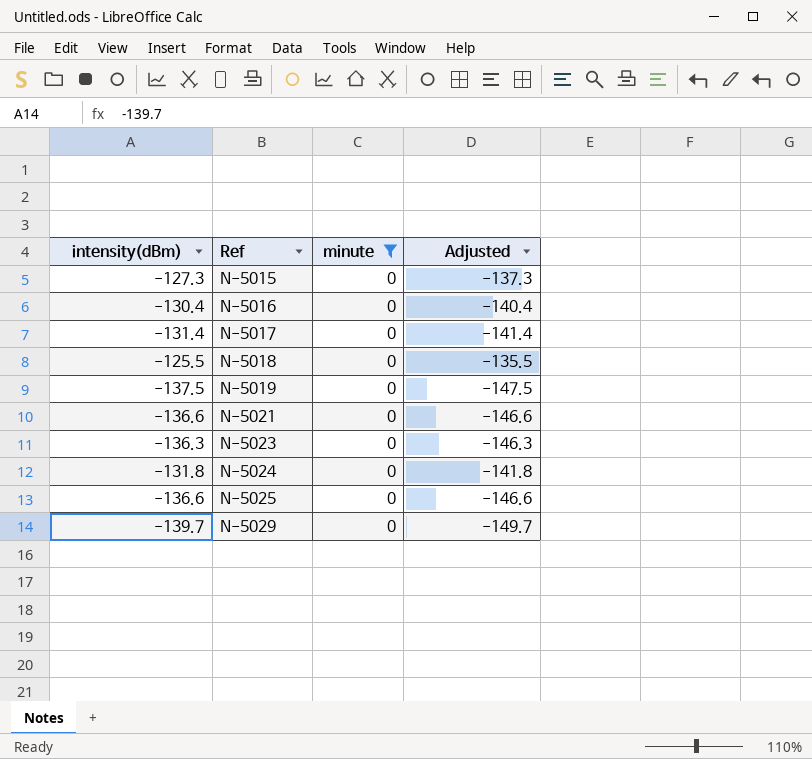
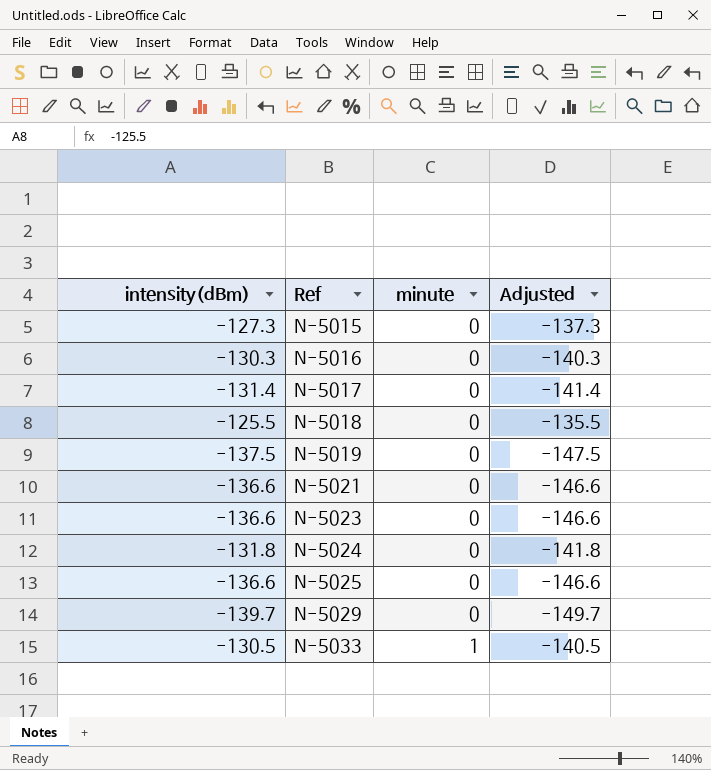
filter: minute = 0 -> none
N-5016 | intensity(dBm): -130.4 -> -130.3
N-5016 | Adjusted: -140.4 -> -140.3
N-5023 | intensity(dBm): -136.3 -> -136.6
N-5023 | Adjusted: -146.3 -> -146.6

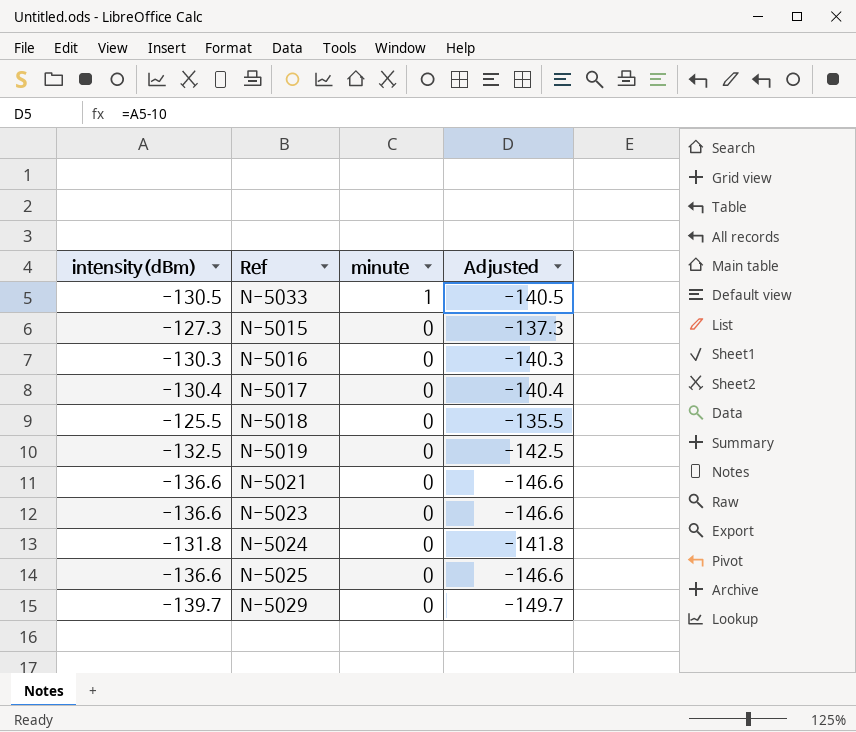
row order: Ref ascending -> minute descending
N-5017 | intensity(dBm): -131.4 -> -130.4
N-5017 | Adjusted: -141.4 -> -140.4
N-5019 | intensity(dBm): -137.5 -> -132.5
N-5019 | Adjusted: -147.5 -> -142.5

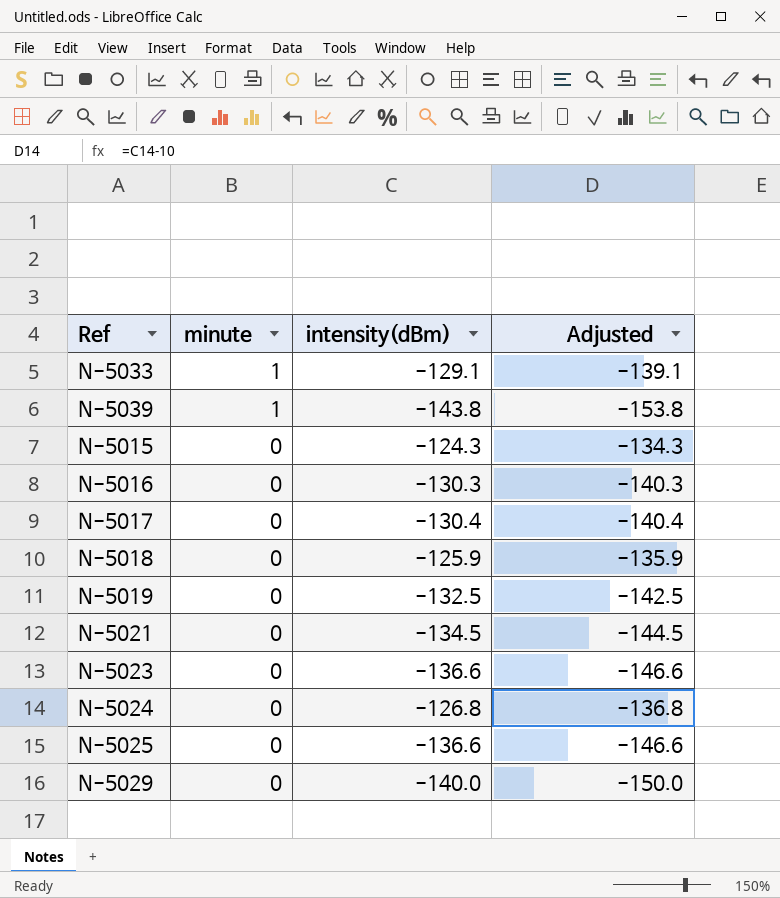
column intensity(dBm) | position: 1 -> 3
N-5033 | intensity(dBm): -130.5 -> -129.1
N-5033 | Adjusted: -140.5 -> -139.1
row N-5039: none -> 1 | -143.8 | -153.8
N-5015 | intensity(dBm): -127.3 -> -124.3
N-5015 | Adjusted: -137.3 -> -134.3
N-5018 | intensity(dBm): -125.5 -> -125.9
N-5018 | Adjusted: -135.5 -> -135.9
N-5021 | intensity(dBm): -136.6 -> -134.5
N-5021 | Adjusted: -146.6 -> -144.5
N-5024 | intensity(dBm): -131.8 -> -126.8
N-5024 | Adjusted: -141.8 -> -136.8
N-5029 | intensity(dBm): -139.7 -> -140.0
N-5029 | Adjusted: -149.7 -> -150.0

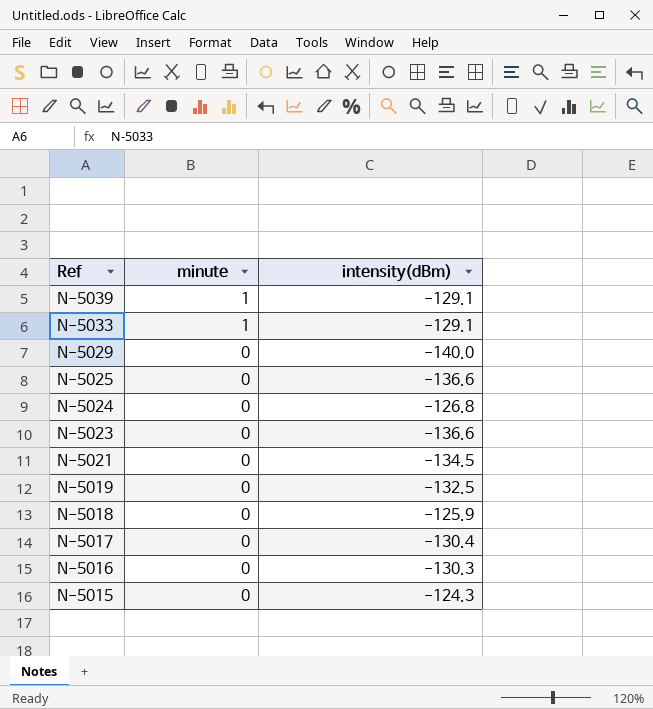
row order: minute descending -> Ref descending
column Adjusted | formula: [intensity(dBm)] - 10 -> none
N-5039 | intensity(dBm): -143.8 -> -129.1

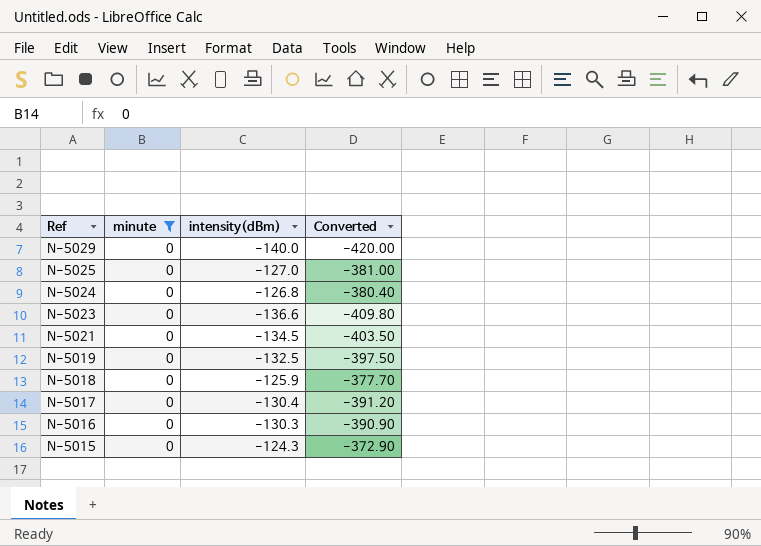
filter: none -> minute = 0
column Converted | formula: none -> [intensity(dBm)] * 3
N-5025 | intensity(dBm): -136.6 -> -127.0

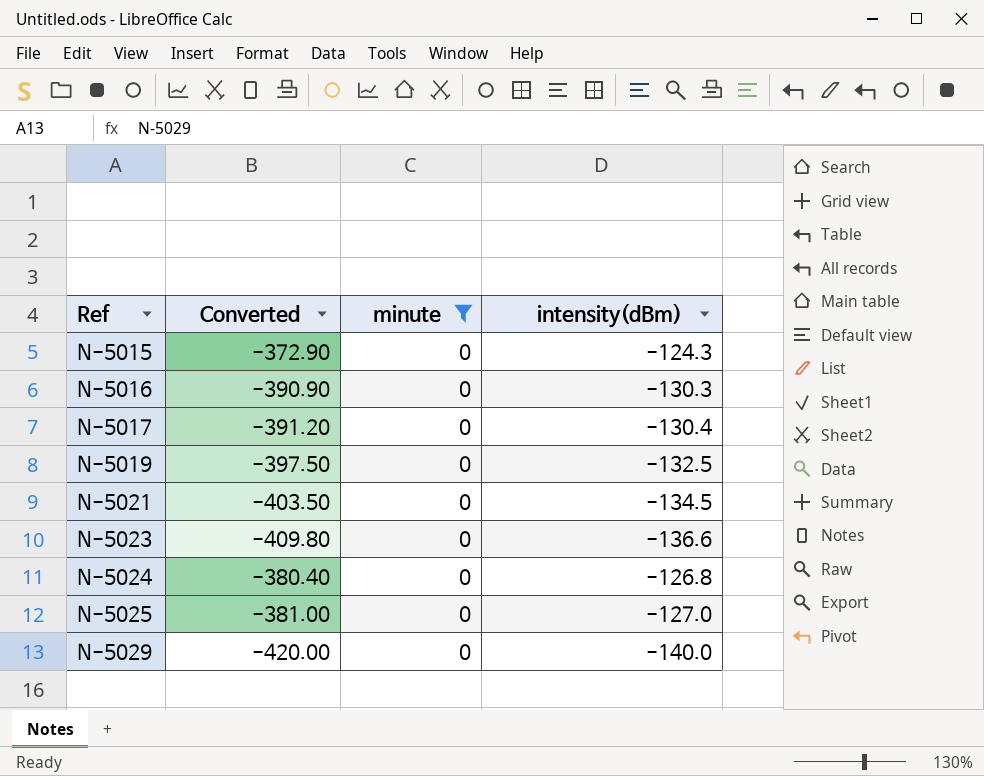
row order: Ref descending -> Ref ascending
column Converted | position: 4 -> 2
row N-5018: 0 | -125.9 | -377.70 -> none

